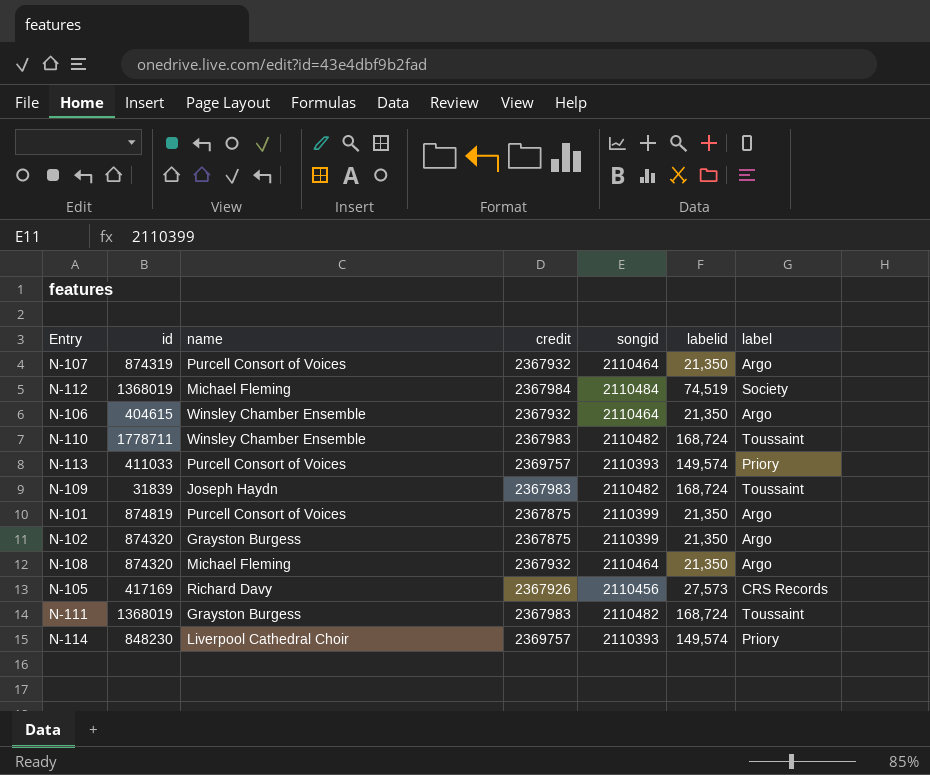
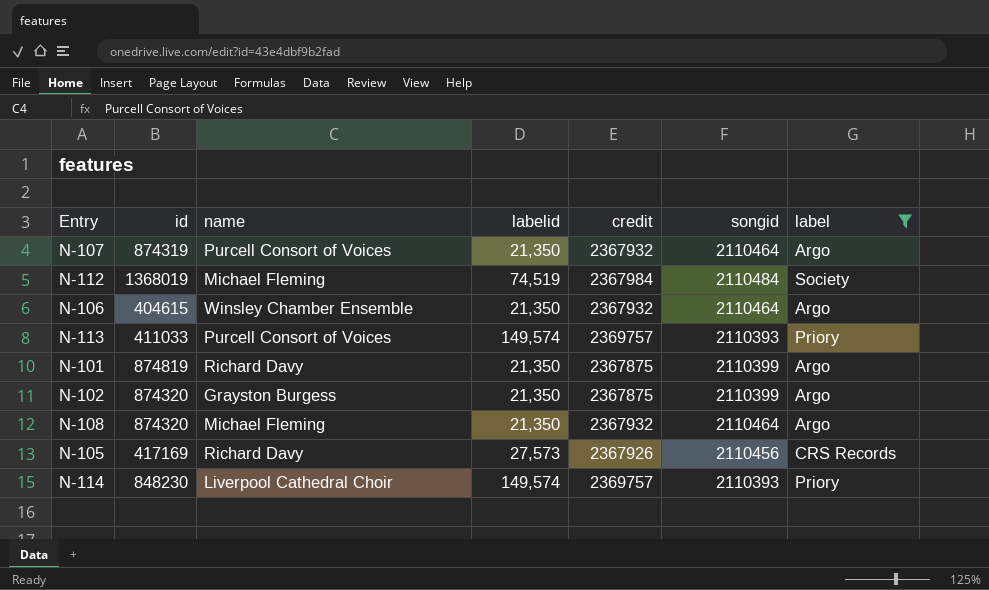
filter: none -> label != Toussaint
column labelid | position: 6 -> 4
N-101 | name: Purcell Consort of Voices -> Richard Davy

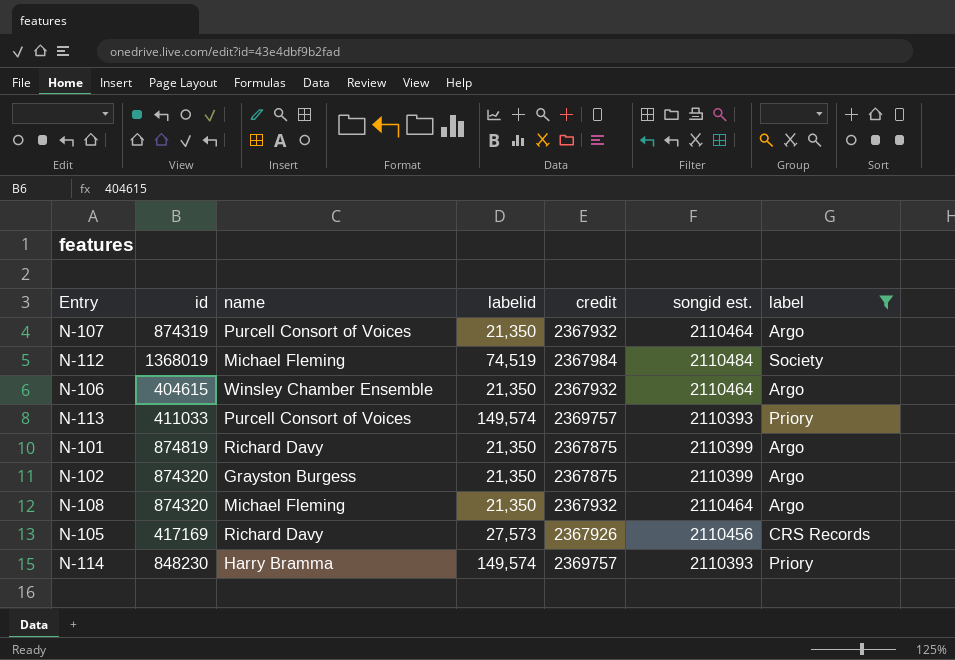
column name: songid -> songid est.
N-114 | name: Liverpool Cathedral Choir -> Harry Bramma

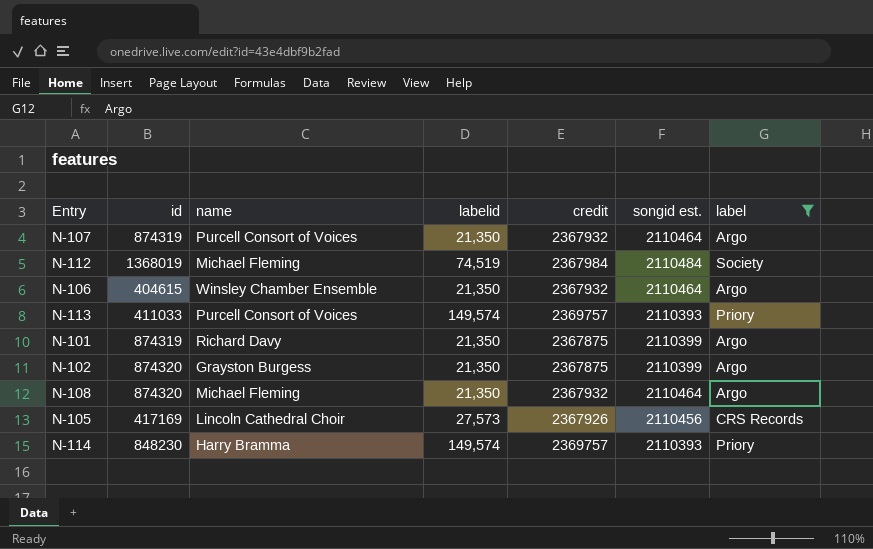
N-101 | id: 874819 -> 874319
N-105 | name: Richard Davy -> Lincoln Cathedral Choir

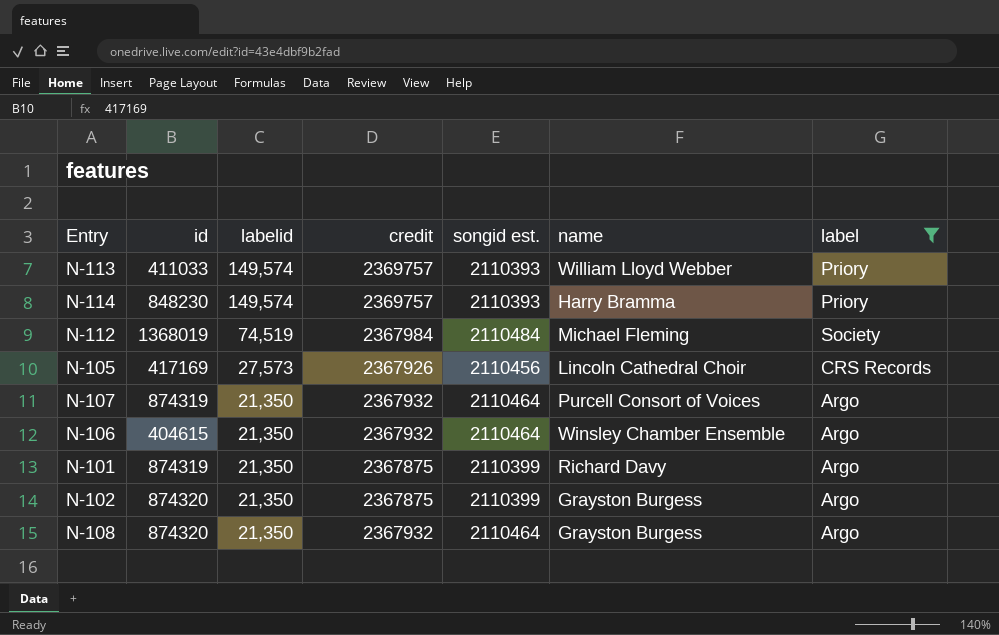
row order: none -> labelid descending
column name | position: 3 -> 6
N-113 | name: Purcell Consort of Voices -> William Lloyd Webber
N-108 | name: Michael Fleming -> Grayston Burgess

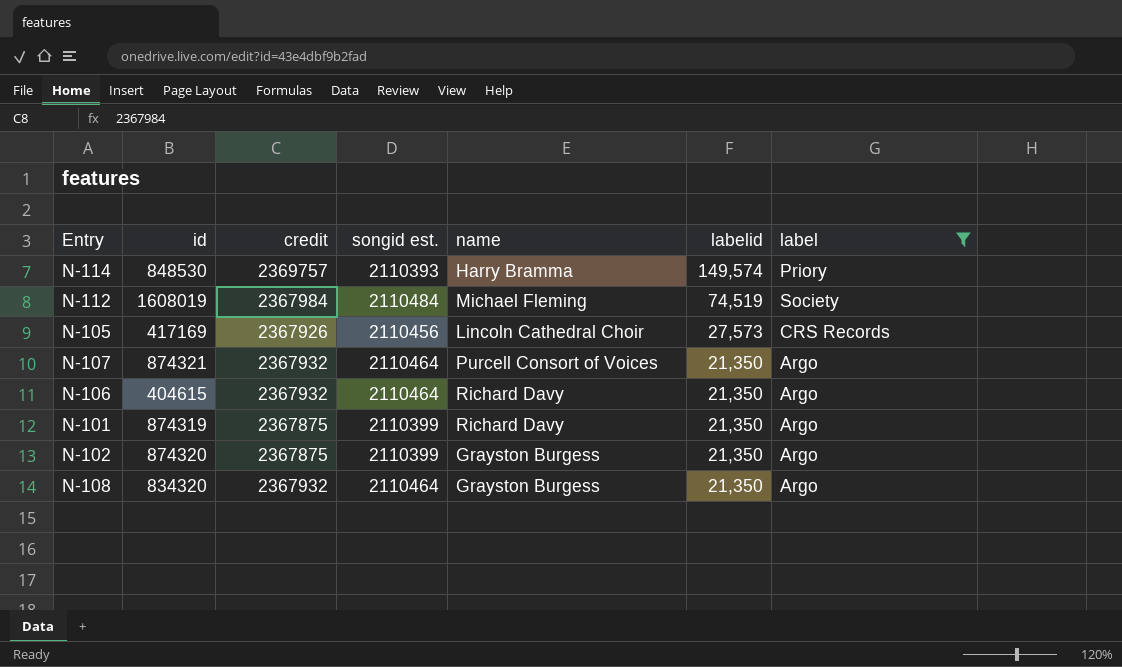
column labelid | position: 3 -> 6
row N-113: 411033 | 149,574 | 2369757 | 2110393 | William Lloyd Webber | Priory -> none
N-114 | id: 848230 -> 848530
N-112 | id: 1368019 -> 1608019
N-107 | id: 874319 -> 874321
N-106 | name: Winsley Chamber Ensemble -> Richard Davy
N-108 | id: 874320 -> 834320

